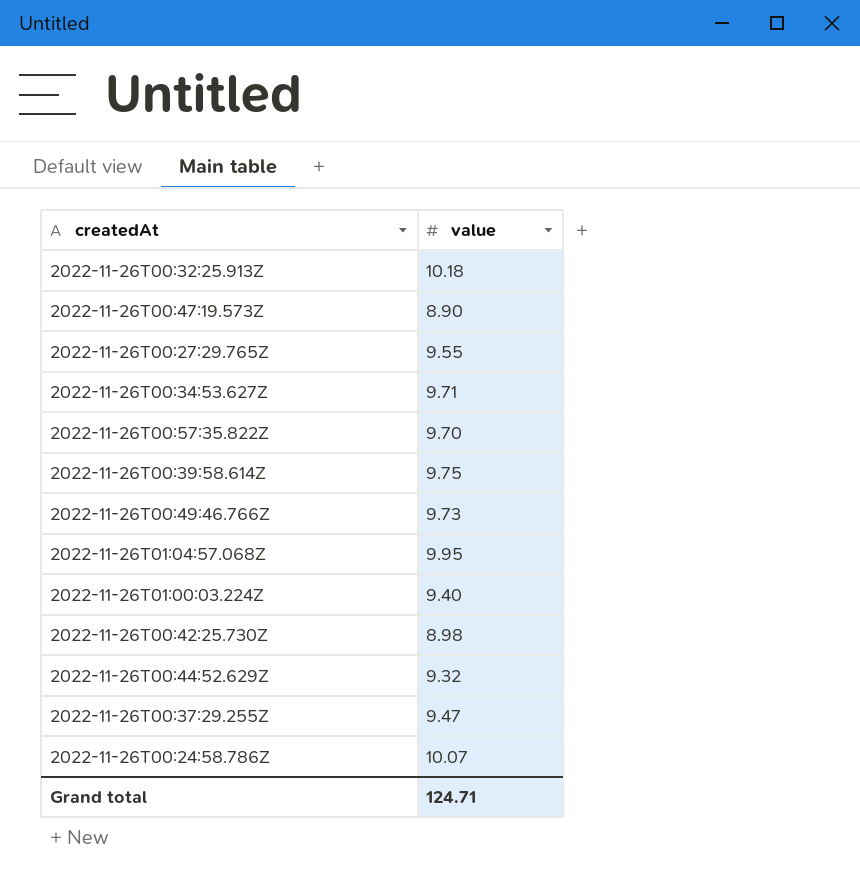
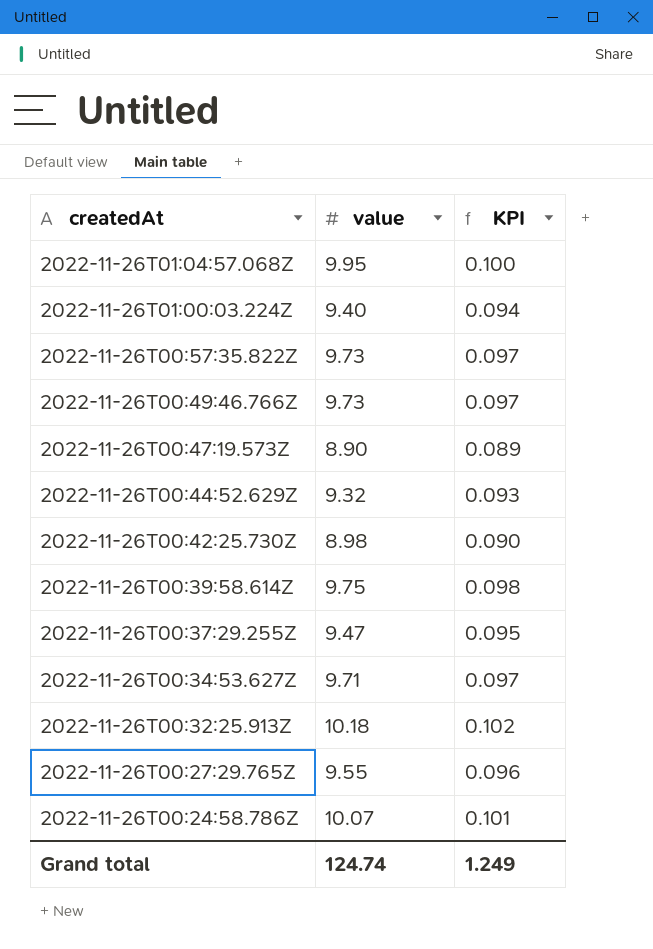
row order: none -> createdAt descending
column KPI | formula: none -> [value] * 0.01
2022-11-26T00:57:35.822Z | value: 9.70 -> 9.73
Grand total | value: 124.71 -> 124.74

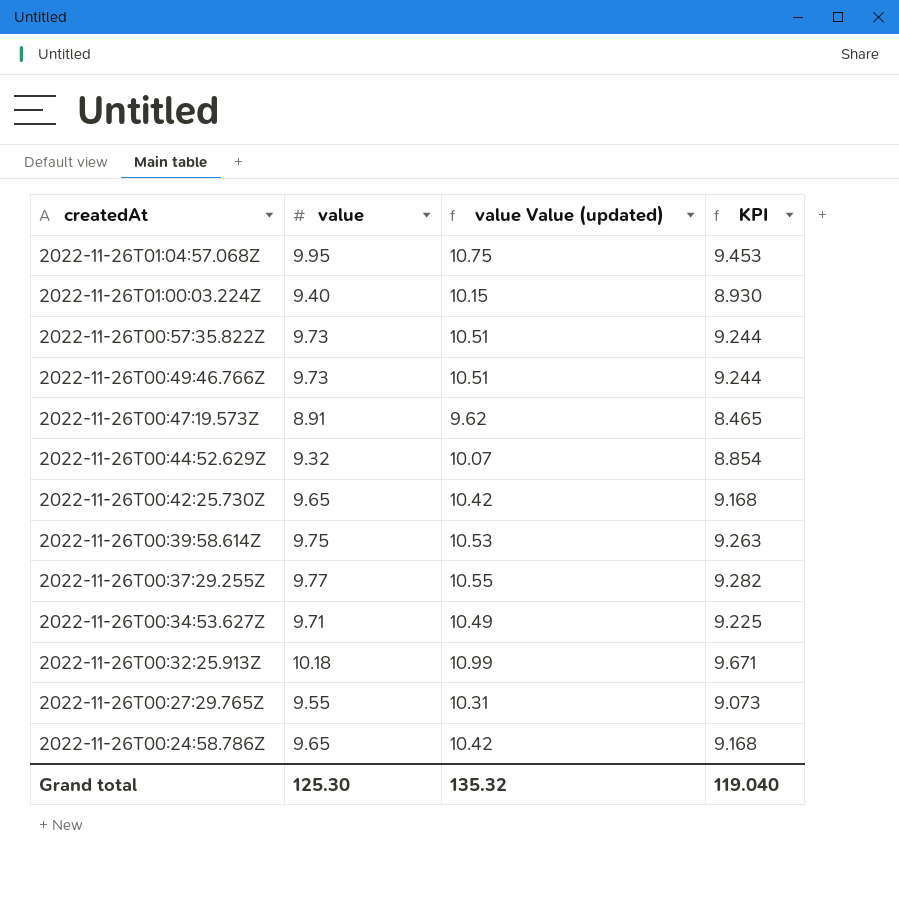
column value Value (updated) | formula: none -> [value] * 1.08
column KPI | formula: [value] * 0.01 -> [value] * 0.95
2022-11-26T00:47:19.573Z | value: 8.90 -> 8.91
2022-11-26T00:42:25.730Z | value: 8.98 -> 9.65
2022-11-26T00:37:29.255Z | value: 9.47 -> 9.77
2022-11-26T00:24:58.786Z | value: 10.07 -> 9.65
Grand total | value: 124.74 -> 125.30
Grand total | KPI: 1.249 -> 119.040

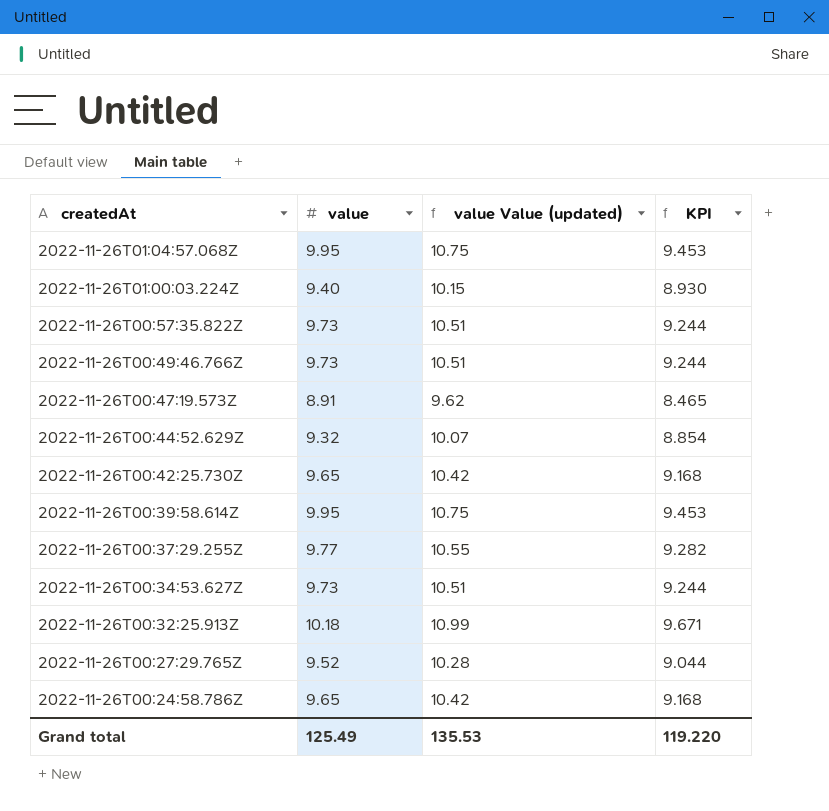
2022-11-26T00:39:58.614Z | value: 9.75 -> 9.95
2022-11-26T00:39:58.614Z | value Value (updated): 10.53 -> 10.75
2022-11-26T00:39:58.614Z | KPI: 9.263 -> 9.453
2022-11-26T00:34:53.627Z | value: 9.71 -> 9.73
2022-11-26T00:34:53.627Z | value Value (updated): 10.49 -> 10.51
2022-11-26T00:34:53.627Z | KPI: 9.225 -> 9.244
2022-11-26T00:27:29.765Z | value: 9.55 -> 9.52
2022-11-26T00:27:29.765Z | value Value (updated): 10.31 -> 10.28
2022-11-26T00:27:29.765Z | KPI: 9.073 -> 9.044
Grand total | value: 125.30 -> 125.49
Grand total | value Value (updated): 135.32 -> 135.53
Grand total | KPI: 119.040 -> 119.220

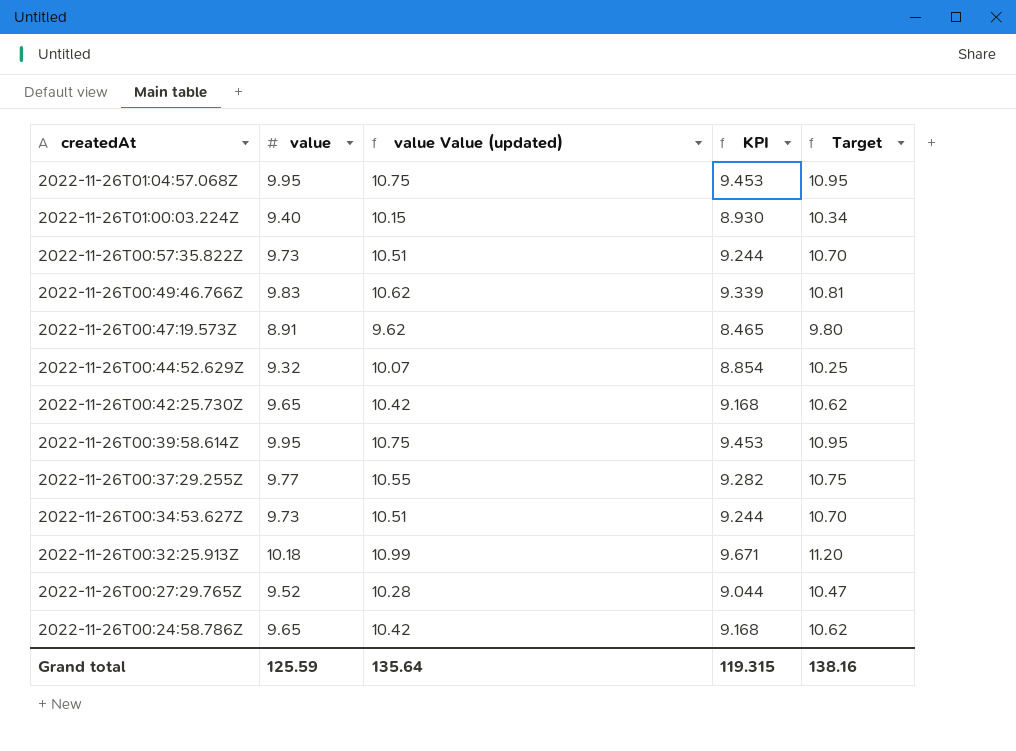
column Target | formula: none -> [value] * 1.1
2022-11-26T00:49:46.766Z | value: 9.73 -> 9.83
2022-11-26T00:49:46.766Z | value Value (updated): 10.51 -> 10.62
2022-11-26T00:49:46.766Z | KPI: 9.244 -> 9.339
Grand total | value: 125.49 -> 125.59
Grand total | value Value (updated): 135.53 -> 135.64
Grand total | KPI: 119.220 -> 119.315

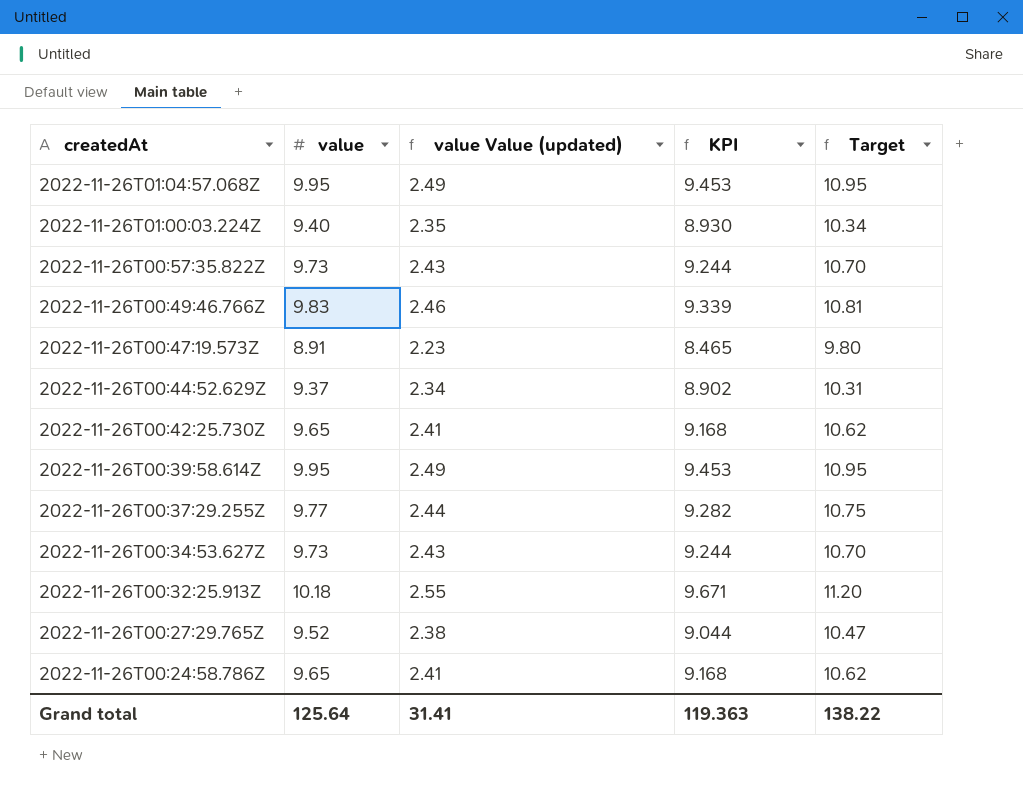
column value Value (updated) | formula: [value] * 1.08 -> [value] * 0.25
2022-11-26T00:44:52.629Z | value: 9.32 -> 9.37
2022-11-26T00:44:52.629Z | KPI: 8.854 -> 8.902
2022-11-26T00:44:52.629Z | Target: 10.25 -> 10.31
Grand total | value: 125.59 -> 125.64
Grand total | value Value (updated): 135.64 -> 31.41
Grand total | KPI: 119.315 -> 119.363
Grand total | Target: 138.16 -> 138.22

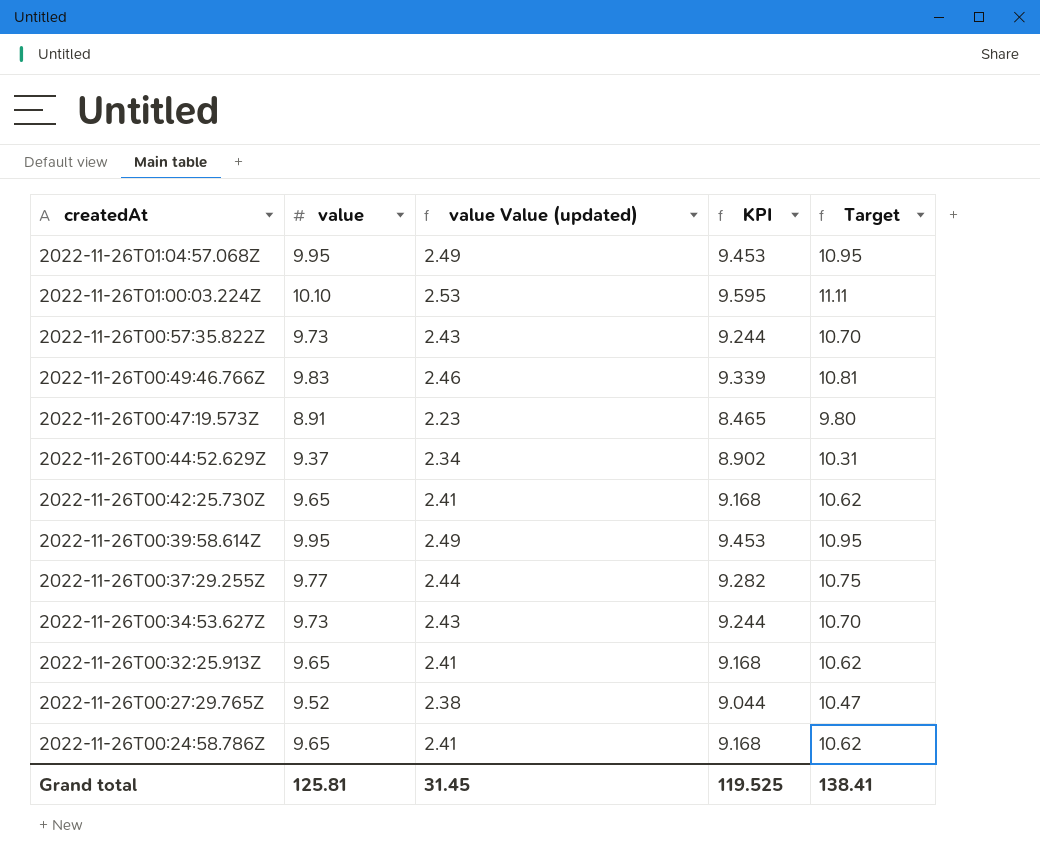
2022-11-26T01:00:03.224Z | value: 9.40 -> 10.10
2022-11-26T01:00:03.224Z | value Value (updated): 2.35 -> 2.53
2022-11-26T01:00:03.224Z | KPI: 8.930 -> 9.595
2022-11-26T01:00:03.224Z | Target: 10.34 -> 11.11
2022-11-26T00:32:25.913Z | value: 10.18 -> 9.65
2022-11-26T00:32:25.913Z | value Value (updated): 2.55 -> 2.41
2022-11-26T00:32:25.913Z | KPI: 9.671 -> 9.168
2022-11-26T00:32:25.913Z | Target: 11.20 -> 10.62
Grand total | value: 125.64 -> 125.81
Grand total | value Value (updated): 31.41 -> 31.45
Grand total | KPI: 119.363 -> 119.525
Grand total | Target: 138.22 -> 138.41

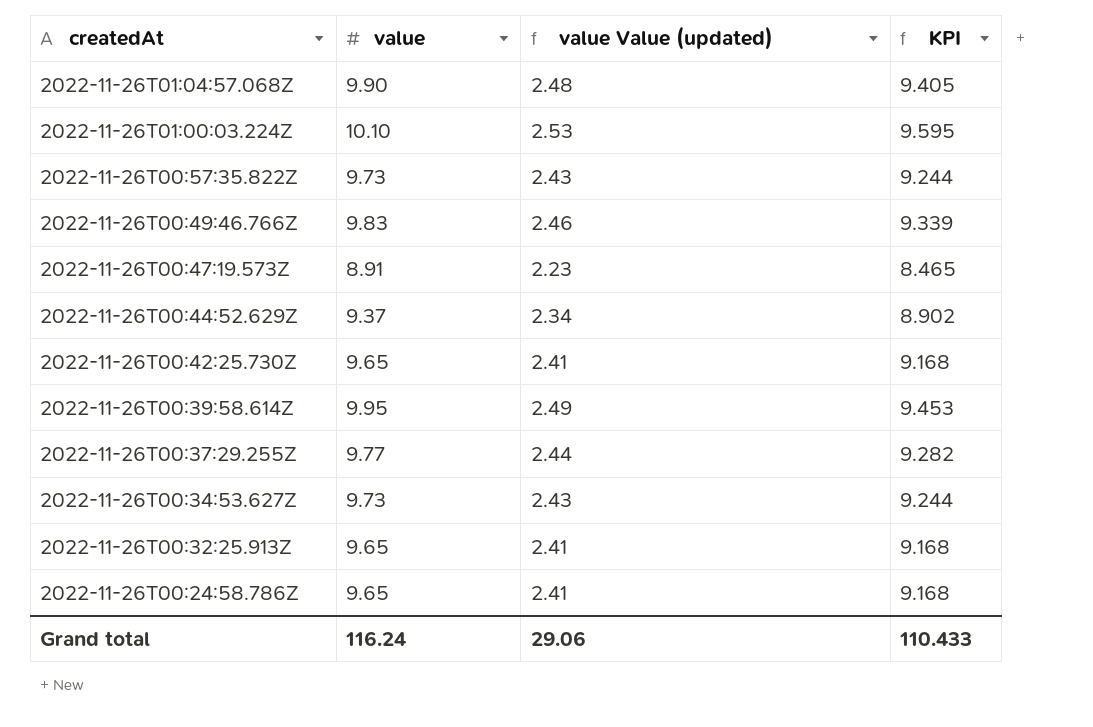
column Target | formula: [value] * 1.1 -> none
row 2022-11-26T00:27:29.765Z: 9.52 | 2.38 | 9.044 | 10.47 -> none
2022-11-26T01:04:57.068Z | value: 9.95 -> 9.90
2022-11-26T01:04:57.068Z | value Value (updated): 2.49 -> 2.48
2022-11-26T01:04:57.068Z | KPI: 9.453 -> 9.405
Grand total | value: 125.81 -> 116.24
Grand total | value Value (updated): 31.45 -> 29.06
Grand total | KPI: 119.525 -> 110.433

